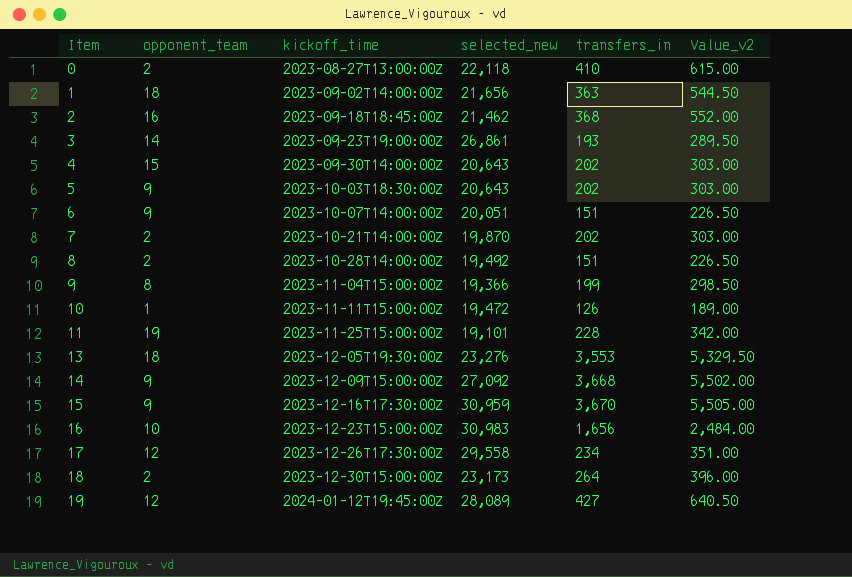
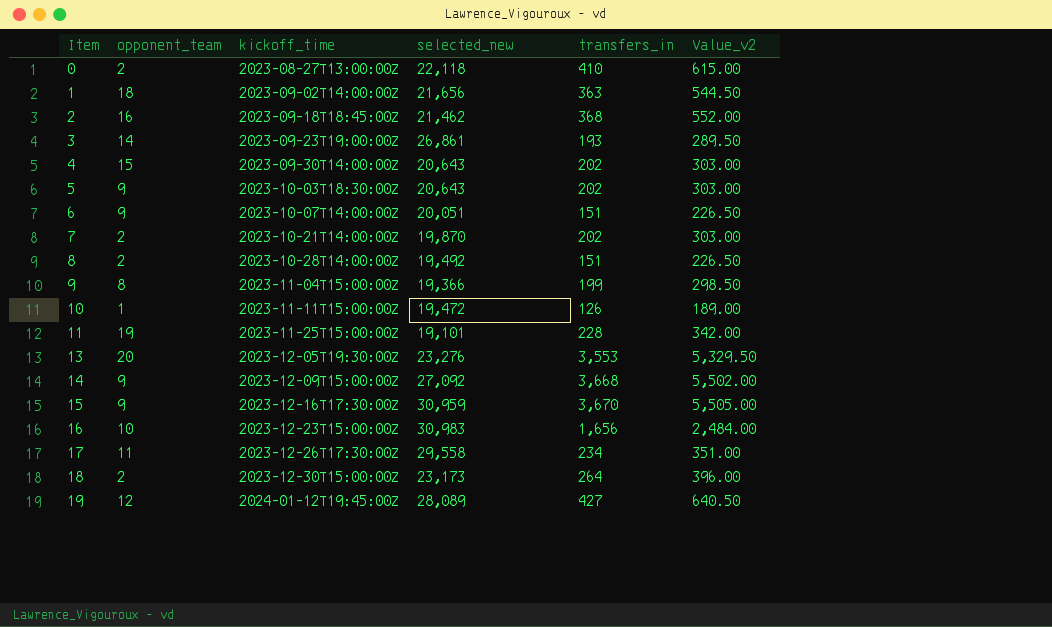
13 | opponent_team: 18 -> 20
17 | opponent_team: 12 -> 11

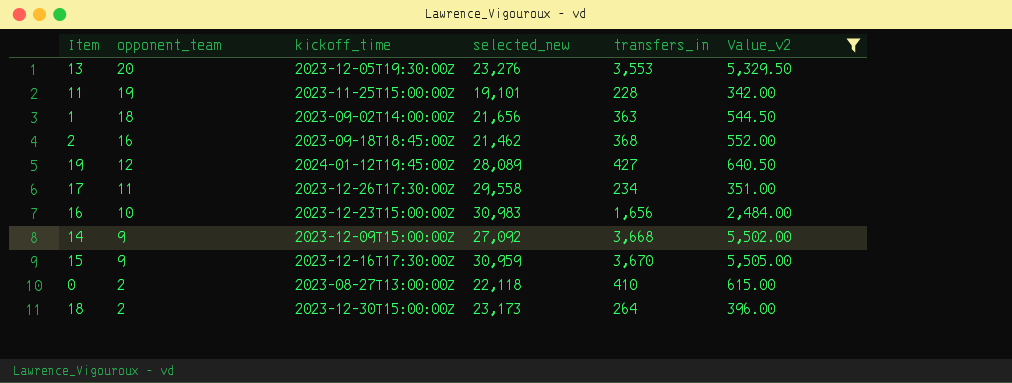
filter: none -> Value_v2 >= 342.00
row order: Item ascending -> opponent_team descending

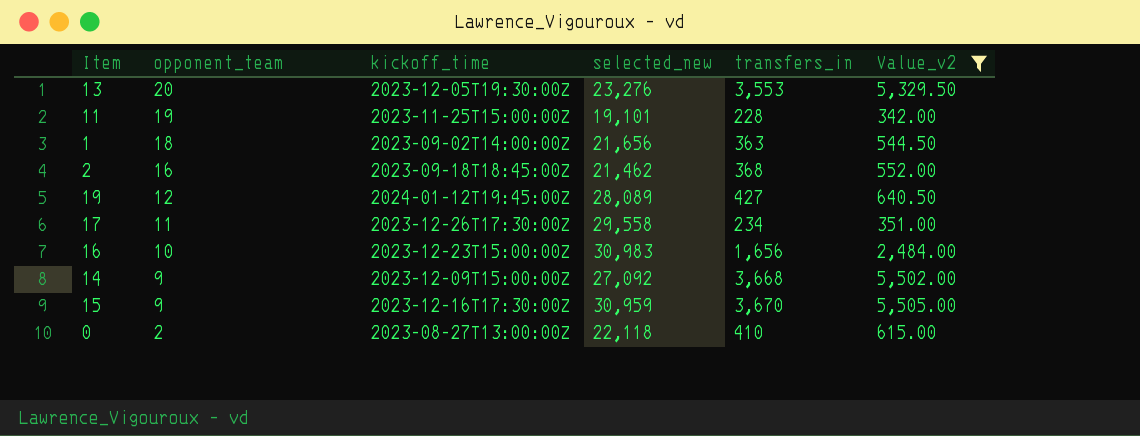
row 18: 2 | 2023-12-30T15:00:00Z | 23,173 | 264 | 396.00 -> none

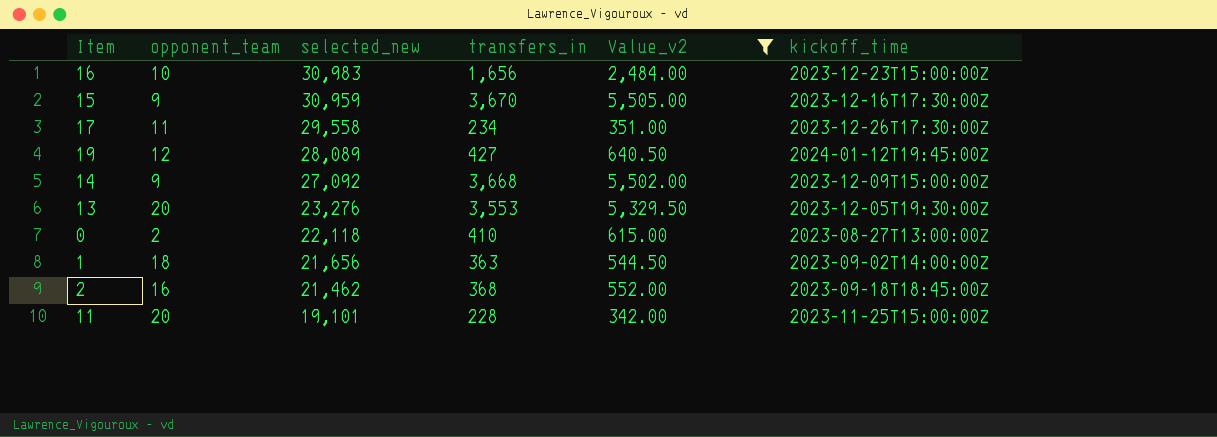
row order: opponent_team descending -> selected_new descending
column kickoff_time | position: 3 -> 6
11 | opponent_team: 19 -> 20

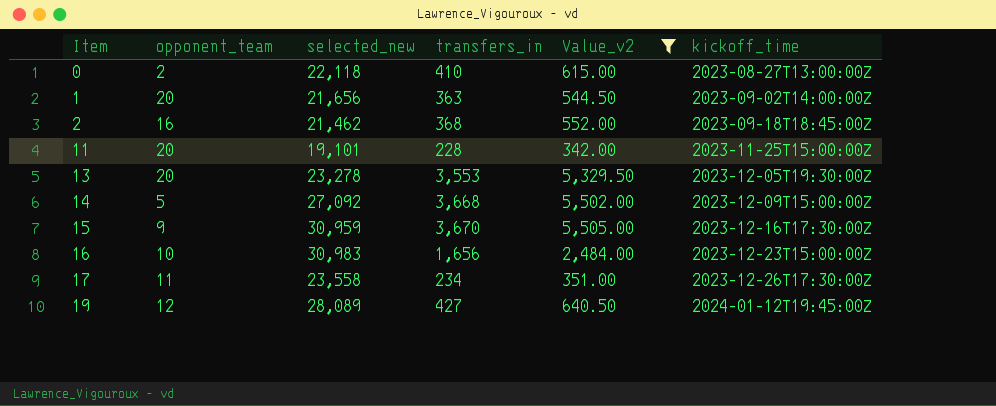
row order: selected_new descending -> Item ascending
1 | opponent_team: 18 -> 20
13 | selected_new: 23,276 -> 23,278
14 | opponent_team: 9 -> 5
17 | selected_new: 29,558 -> 23,558

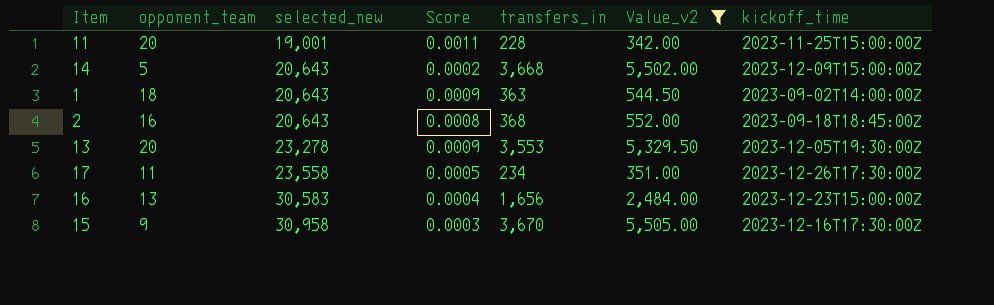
row order: Item ascending -> selected_new ascending
column Score | formula: none -> [opponent_team] / [selected_new]
row 0: 2 | 22,118 | 410 | 615.00 | 2023-08-27T13:00:00Z -> none
row 19: 12 | 28,089 | 427 | 640.50 | 2024-01-12T19:45:00Z -> none
11 | selected_new: 19,101 -> 19,001
14 | selected_new: 27,092 -> 20,643
1 | opponent_team: 20 -> 18
1 | selected_new: 21,656 -> 20,643
2 | selected_new: 21,462 -> 20,643
16 | opponent_team: 10 -> 13
16 | selected_new: 30,983 -> 30,583
15 | selected_new: 30,959 -> 30,958

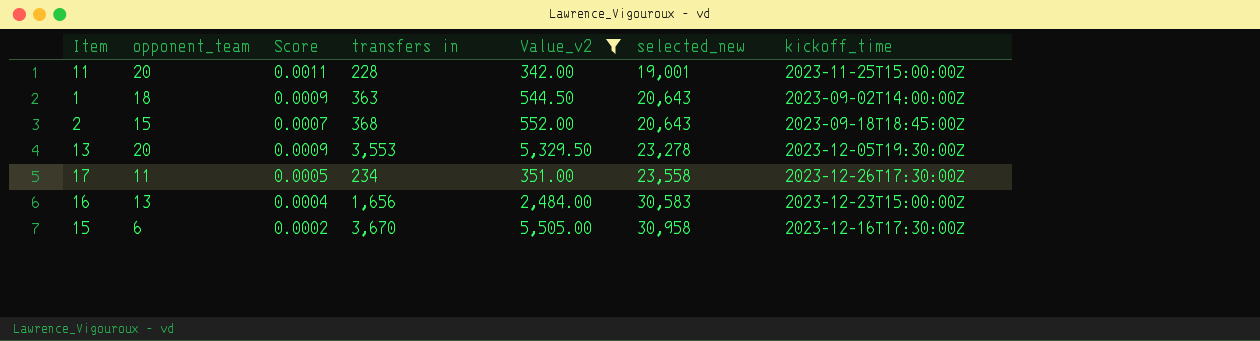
column name: transfers_in -> transfers in
column selected_new | position: 3 -> 6
row 14: 5 | 20,643 | 0.0002 | 3,668 | 5,502.00 | 2023-12-09T15:00:00Z -> none
2 | opponent_team: 16 -> 15
2 | Score: 0.0008 -> 0.0007
15 | opponent_team: 9 -> 6
15 | Score: 0.0003 -> 0.0002

